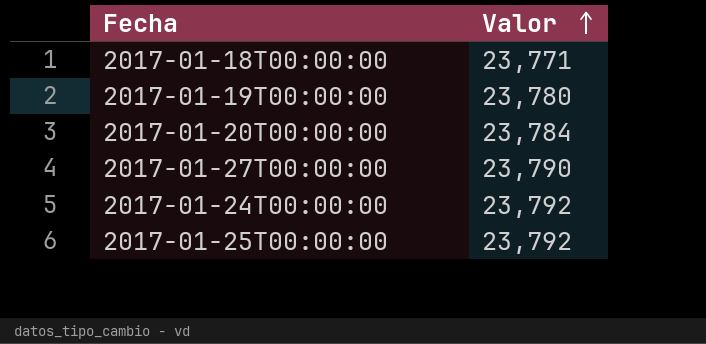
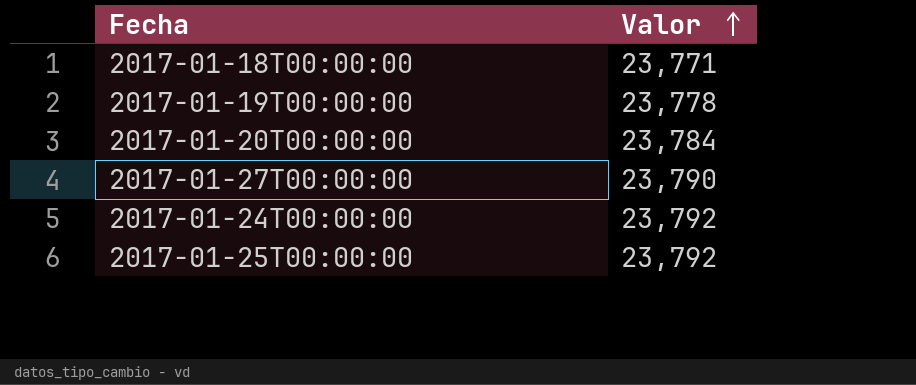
2017-01-19T00:00:00 | Valor: 23,780 -> 23,778

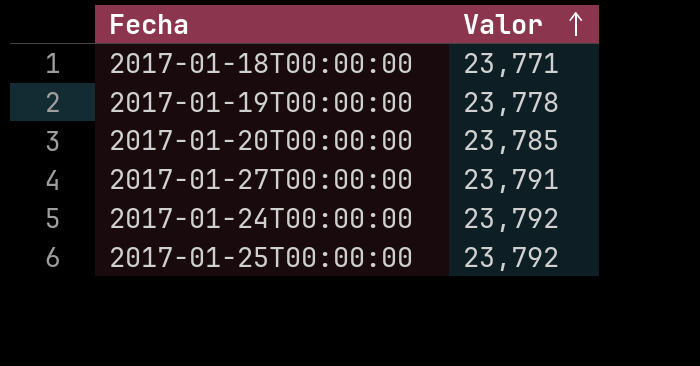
2017-01-20T00:00:00 | Valor: 23,784 -> 23,785
2017-01-27T00:00:00 | Valor: 23,790 -> 23,791

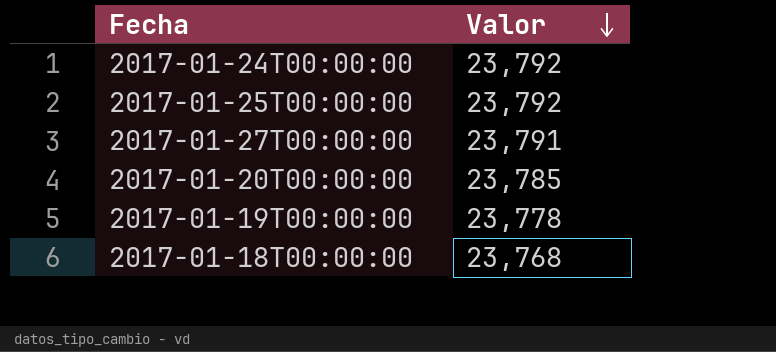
row order: Valor ascending -> Valor descending
2017-01-18T00:00:00 | Valor: 23,771 -> 23,768

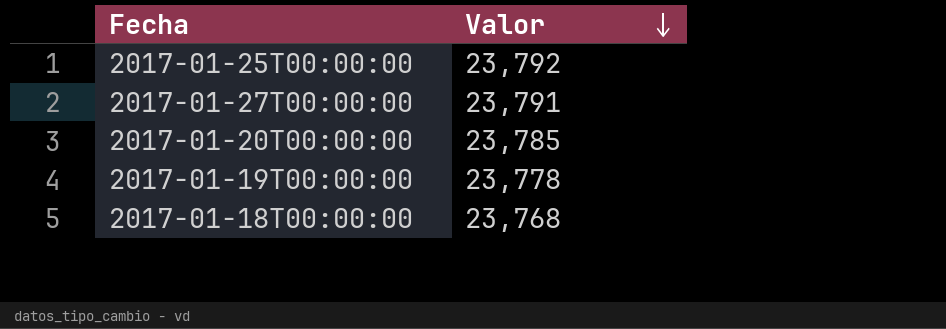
row 2017-01-24T00:00:00: 23,792 -> none

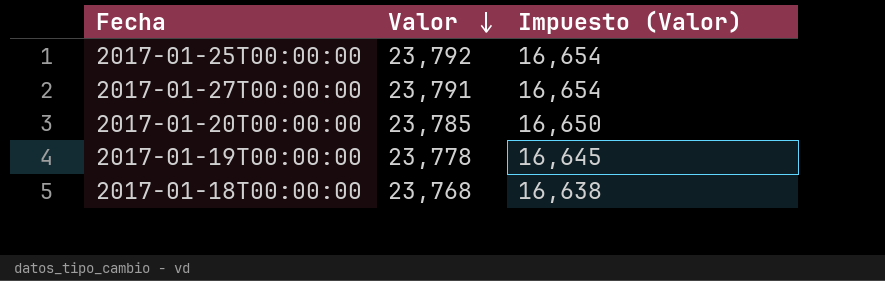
column Impuesto (Valor) | formula: none -> [Valor] * 0,7

